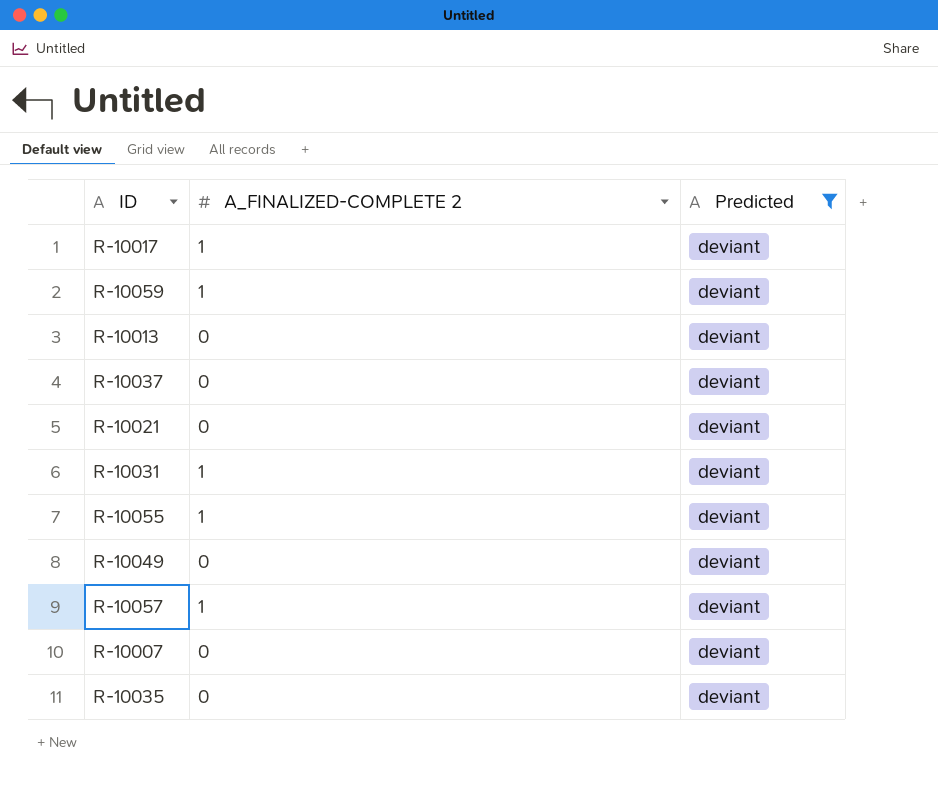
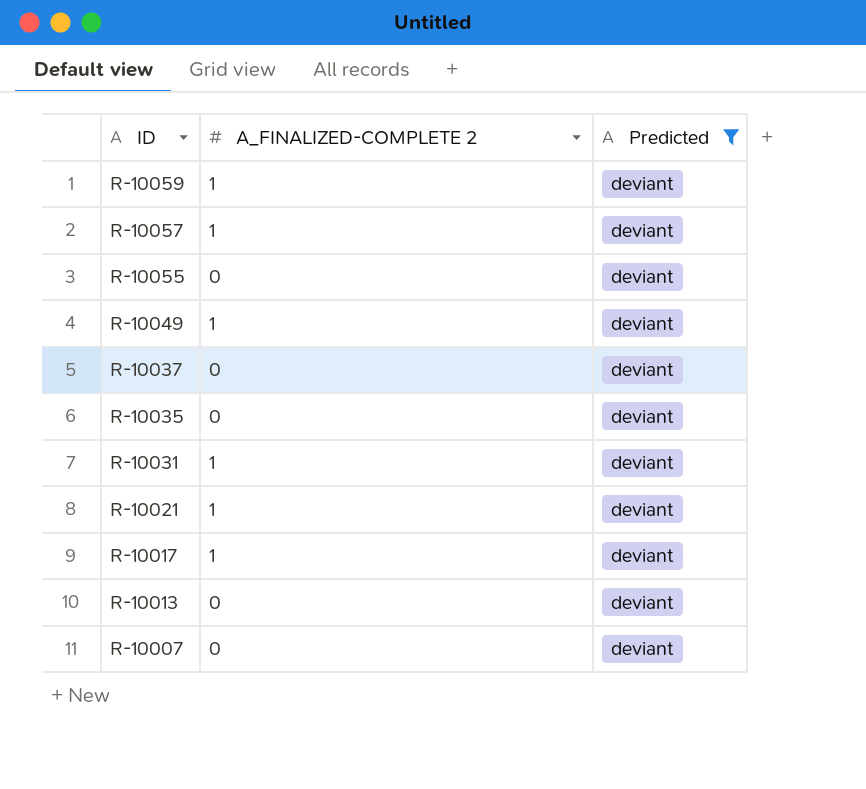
row order: none -> ID descending
R-10055 | A_FINALIZED-COMPLETE 2: 1 -> 0
R-10049 | A_FINALIZED-COMPLETE 2: 0 -> 1
R-10021 | A_FINALIZED-COMPLETE 2: 0 -> 1

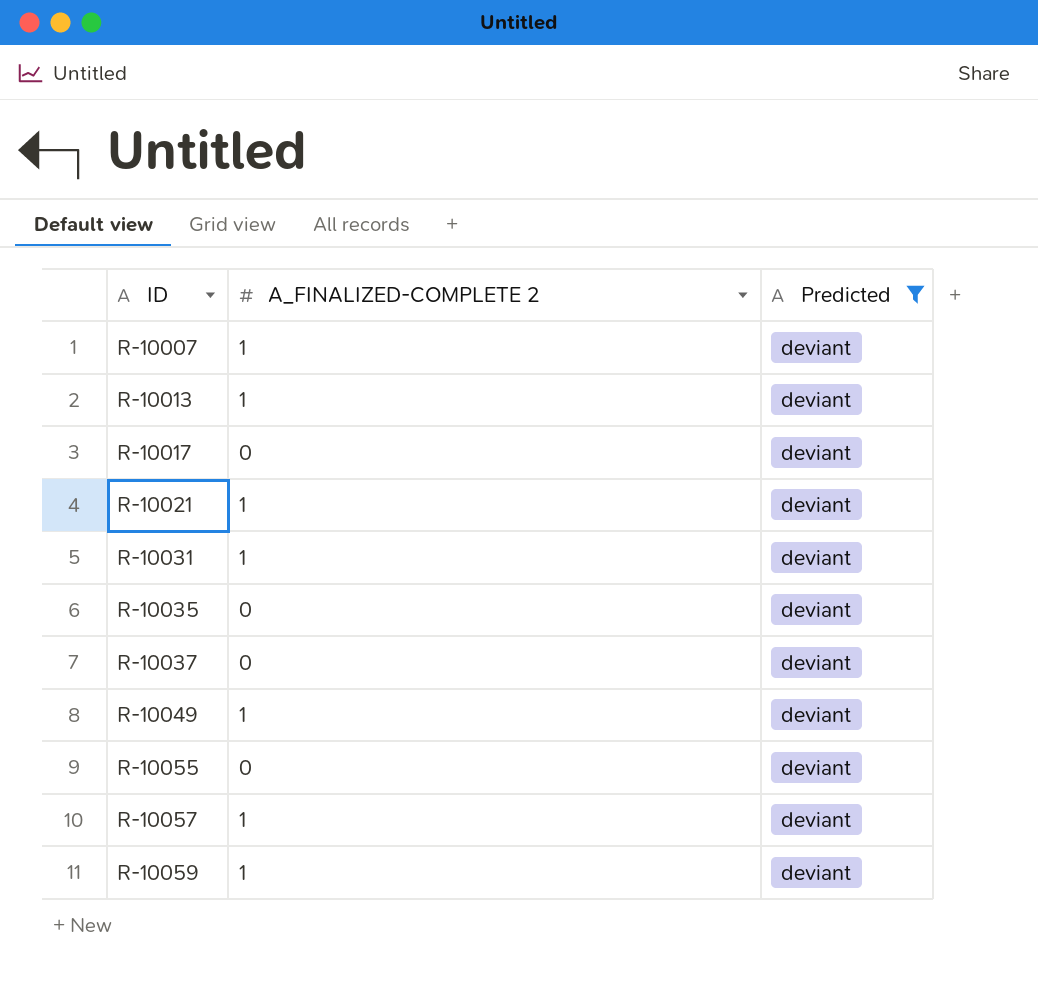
row order: ID descending -> ID ascending
R-10007 | A_FINALIZED-COMPLETE 2: 0 -> 1
R-10013 | A_FINALIZED-COMPLETE 2: 0 -> 1
R-10017 | A_FINALIZED-COMPLETE 2: 1 -> 0

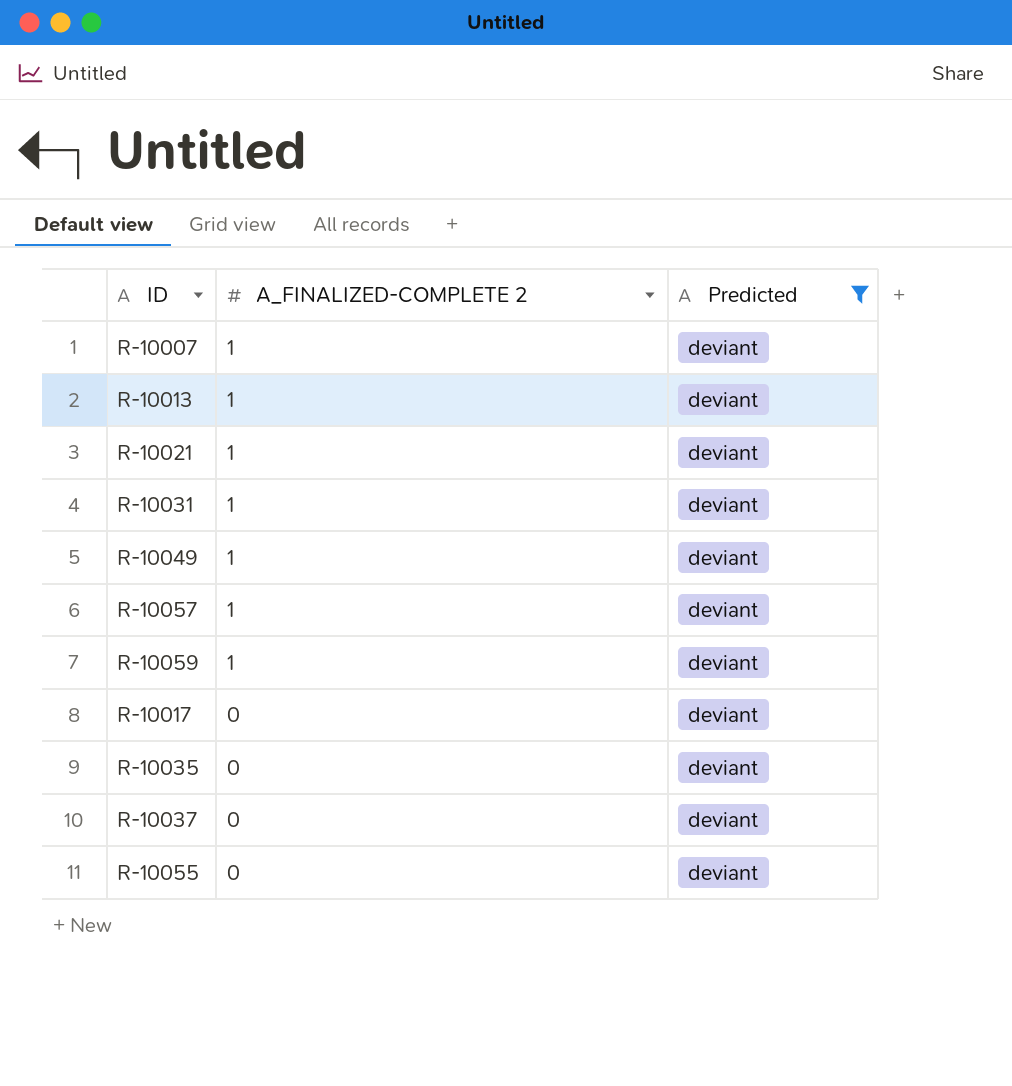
row order: ID ascending -> A_FINALIZED-COMPLETE 2 descending

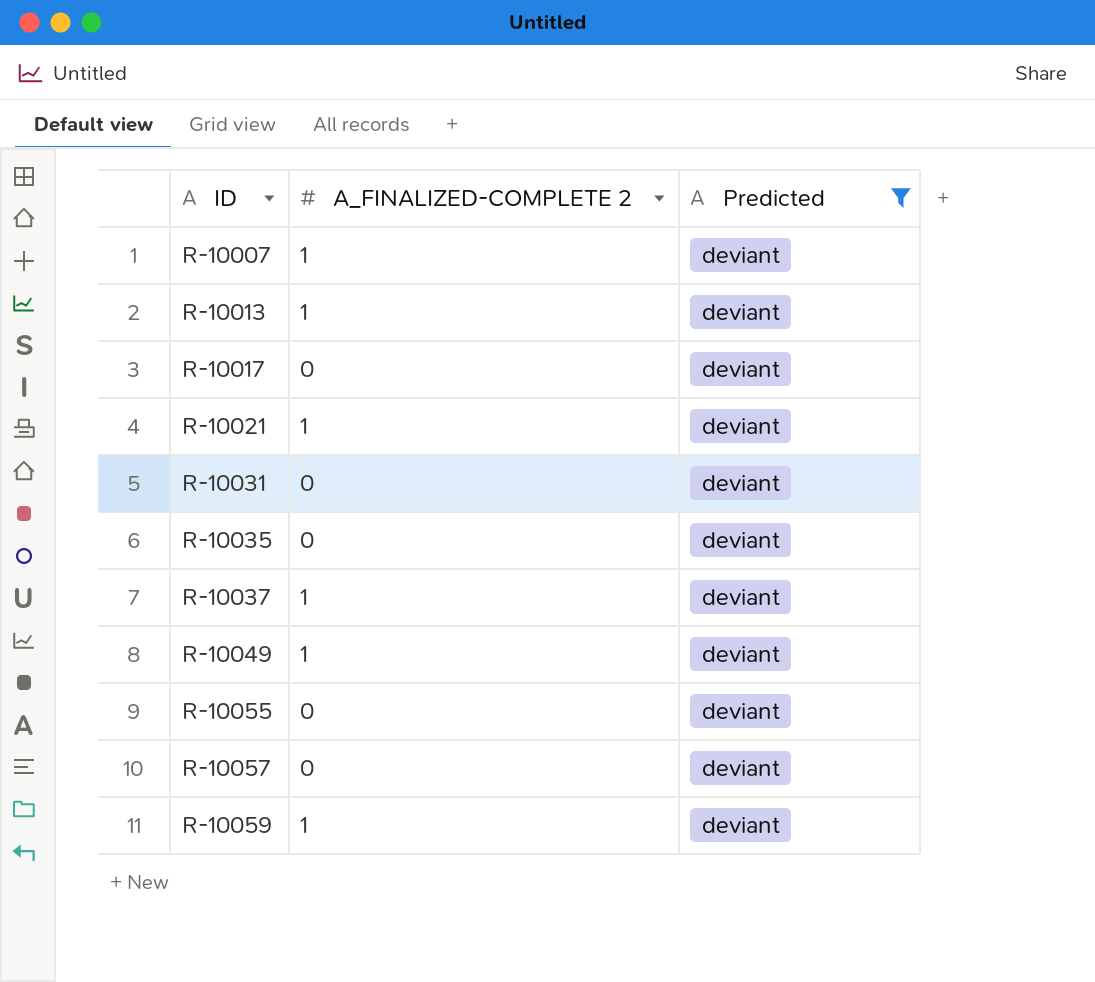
row order: A_FINALIZED-COMPLETE 2 descending -> ID ascending
R-10031 | A_FINALIZED-COMPLETE 2: 1 -> 0
R-10037 | A_FINALIZED-COMPLETE 2: 0 -> 1
R-10057 | A_FINALIZED-COMPLETE 2: 1 -> 0

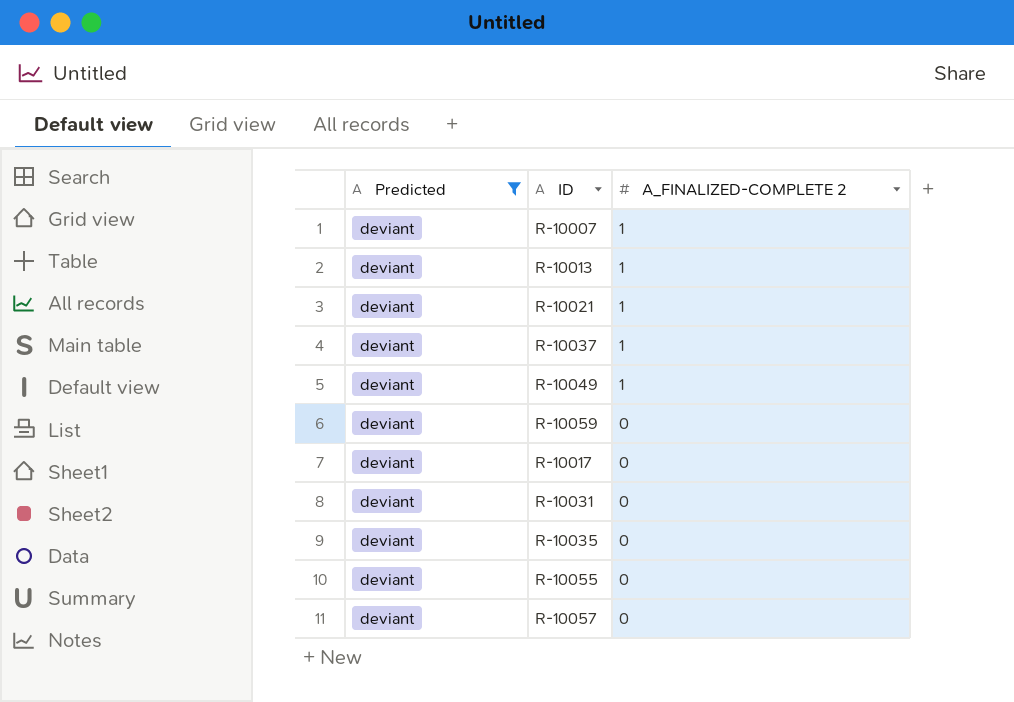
row order: ID ascending -> A_FINALIZED-COMPLETE 2 descending
column Predicted | position: 3 -> 1
R-10059 | A_FINALIZED-COMPLETE 2: 1 -> 0

